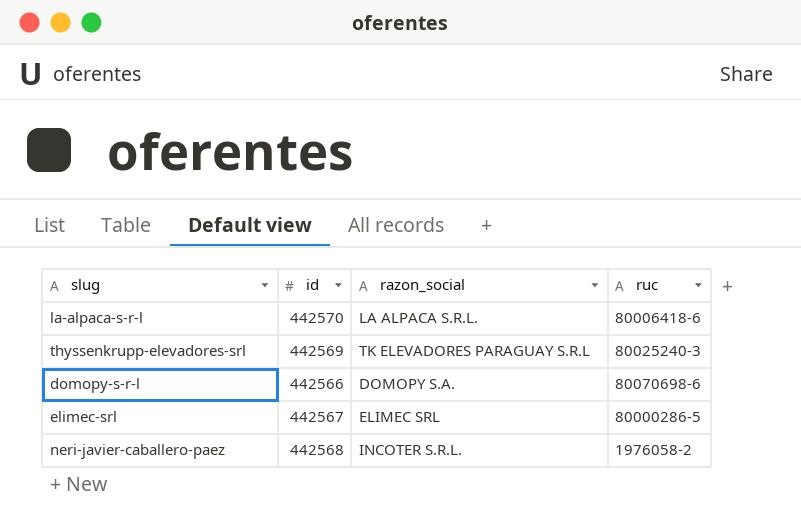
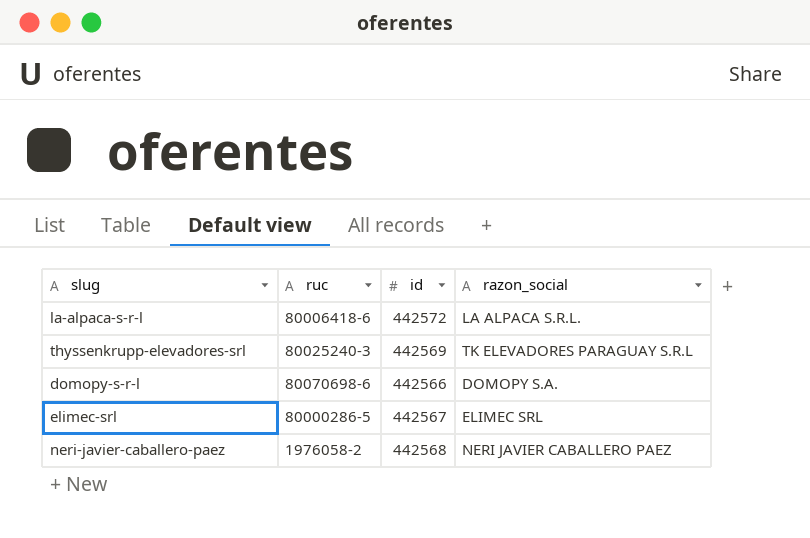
column ruc | position: 4 -> 2
la-alpaca-s-r-l | id: 442570 -> 442572
neri-javier-caballero-paez | razon_social: INCOTER S.R.L. -> NERI JAVIER CABALLERO PAEZ

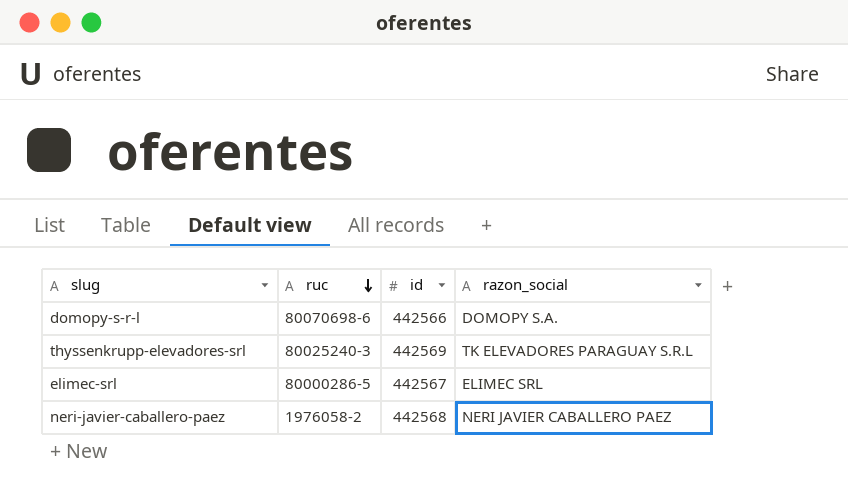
row order: none -> ruc descending
row la-alpaca-s-r-l: 80006418-6 | 442572 | LA ALPACA S.R.L. -> none

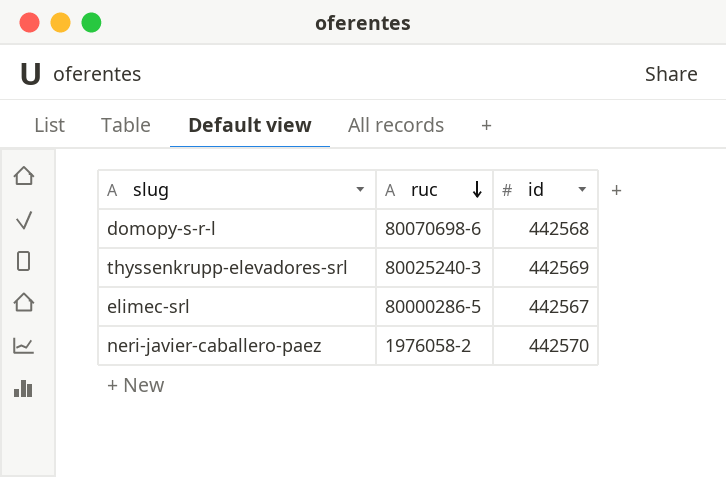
column razon_social | position: 4 -> none
domopy-s-r-l | id: 442566 -> 442568
neri-javier-caballero-paez | id: 442568 -> 442570

